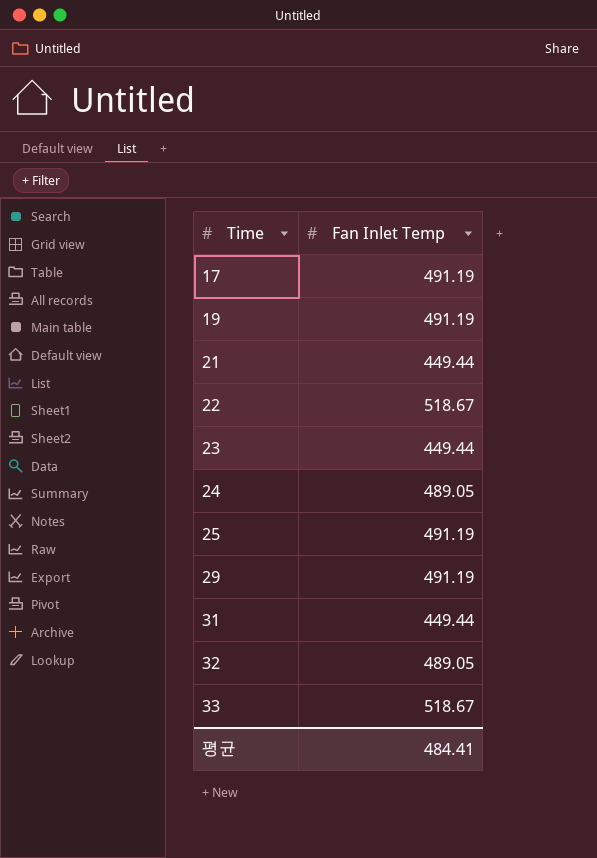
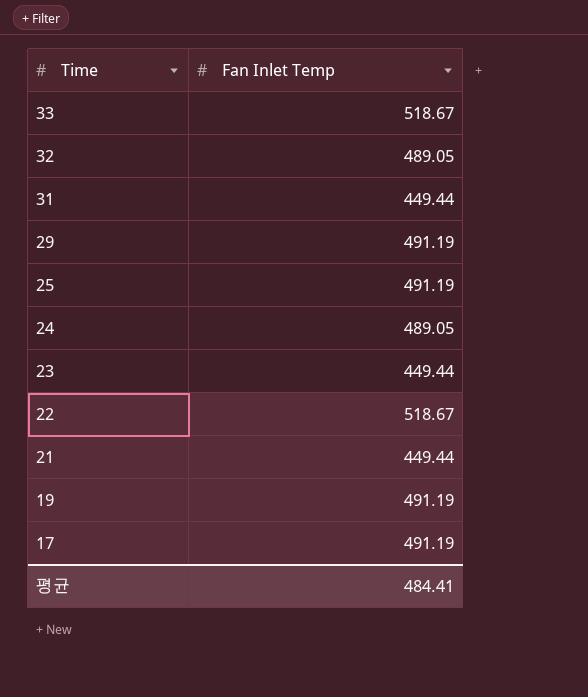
row order: Time ascending -> Time descending

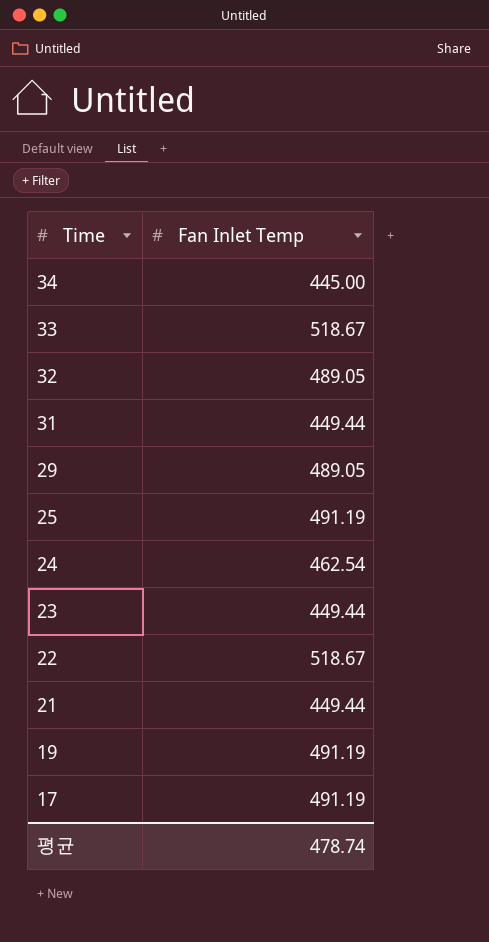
row 34: none -> 445.00
29 | Fan Inlet Temp: 491.19 -> 489.05
24 | Fan Inlet Temp: 489.05 -> 462.54
평균 | Fan Inlet Temp: 484.41 -> 478.74

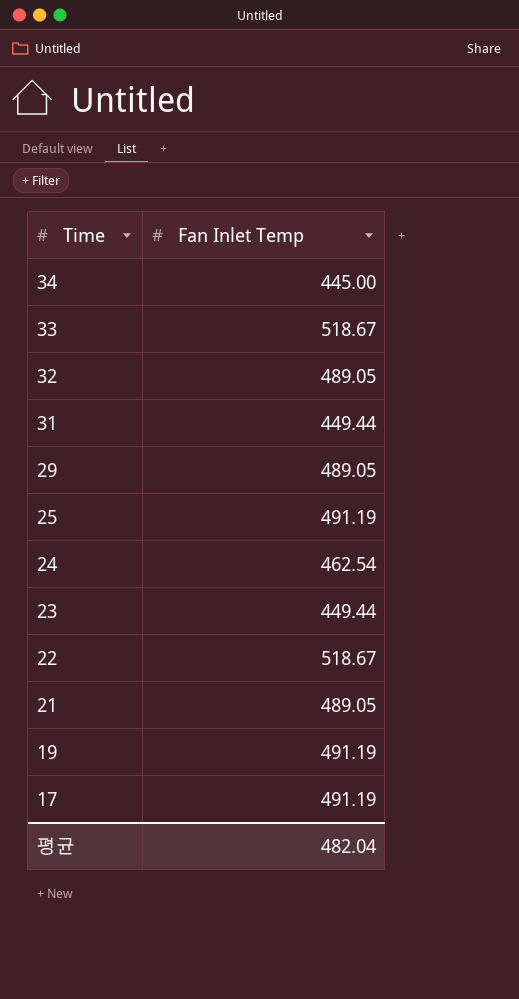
21 | Fan Inlet Temp: 449.44 -> 489.05
평균 | Fan Inlet Temp: 478.74 -> 482.04

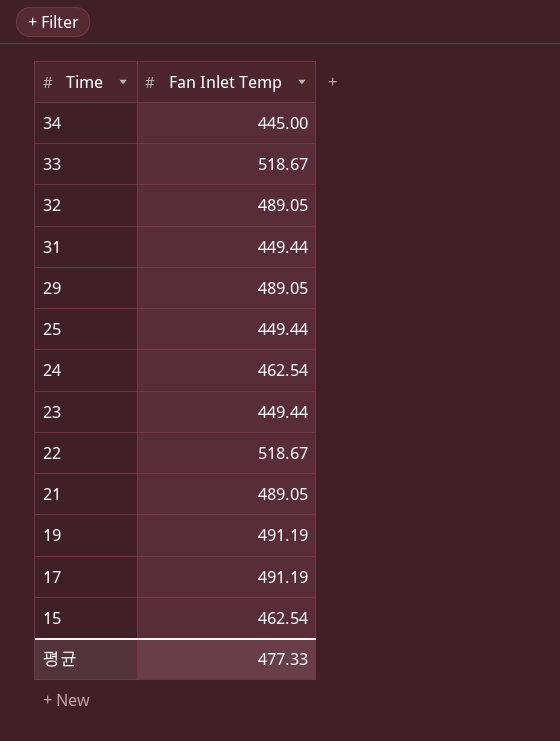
25 | Fan Inlet Temp: 491.19 -> 449.44
row 15: none -> 462.54
평균 | Fan Inlet Temp: 482.04 -> 477.33

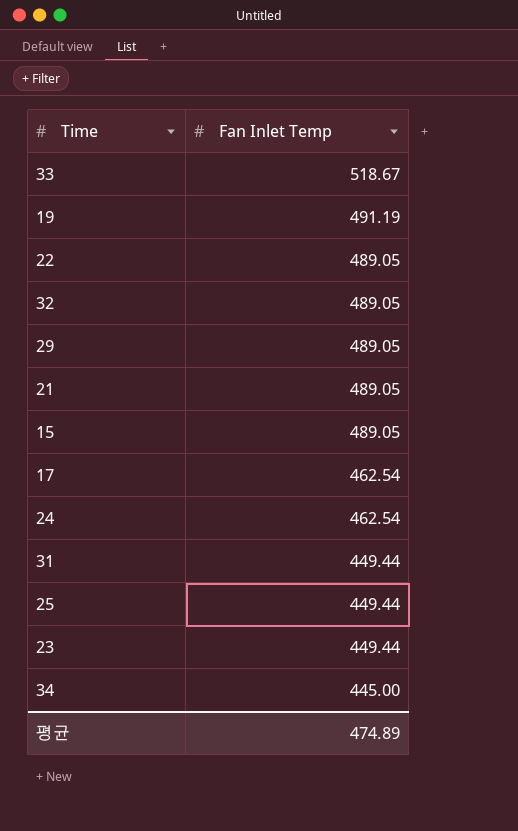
row order: Time descending -> Fan Inlet Temp descending
22 | Fan Inlet Temp: 518.67 -> 489.05
15 | Fan Inlet Temp: 462.54 -> 489.05
17 | Fan Inlet Temp: 491.19 -> 462.54
평균 | Fan Inlet Temp: 477.33 -> 474.89

